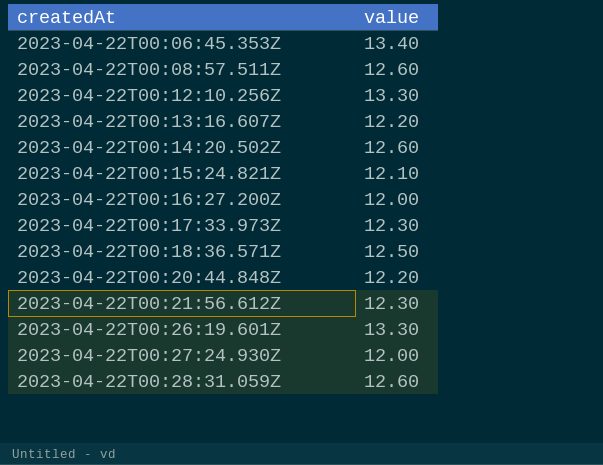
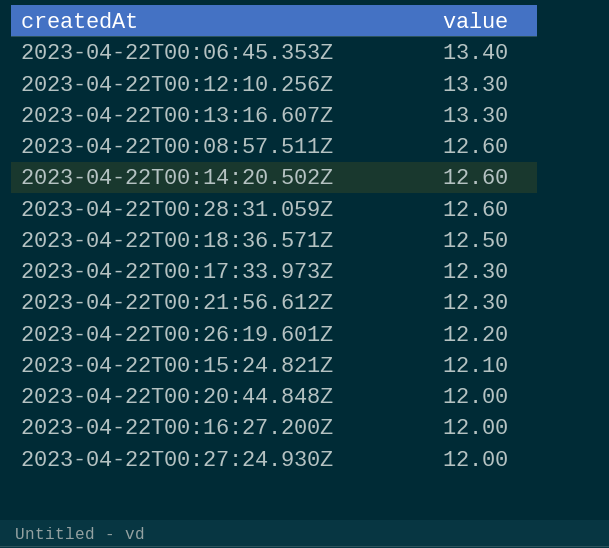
row order: createdAt ascending -> value descending
2023-04-22T00:13:16.607Z | value: 12.20 -> 13.30
2023-04-22T00:26:19.601Z | value: 13.30 -> 12.20
2023-04-22T00:20:44.848Z | value: 12.20 -> 12.00

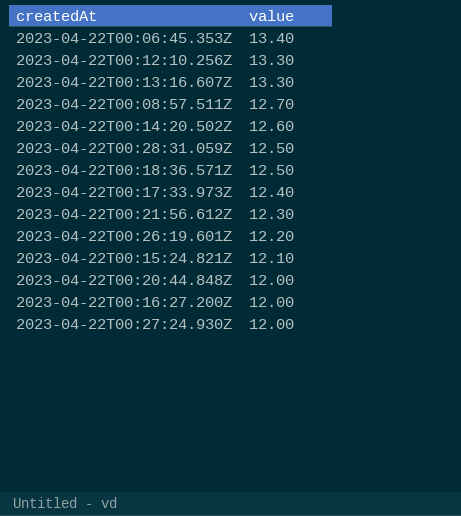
2023-04-22T00:08:57.511Z | value: 12.60 -> 12.70
2023-04-22T00:28:31.059Z | value: 12.60 -> 12.50
2023-04-22T00:17:33.973Z | value: 12.30 -> 12.40

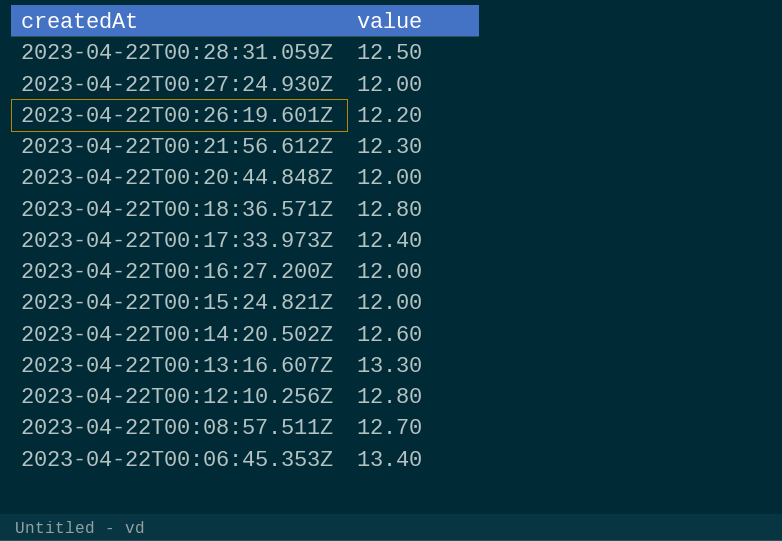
row order: value descending -> createdAt descending
2023-04-22T00:18:36.571Z | value: 12.50 -> 12.80
2023-04-22T00:15:24.821Z | value: 12.10 -> 12.00
2023-04-22T00:12:10.256Z | value: 13.30 -> 12.80

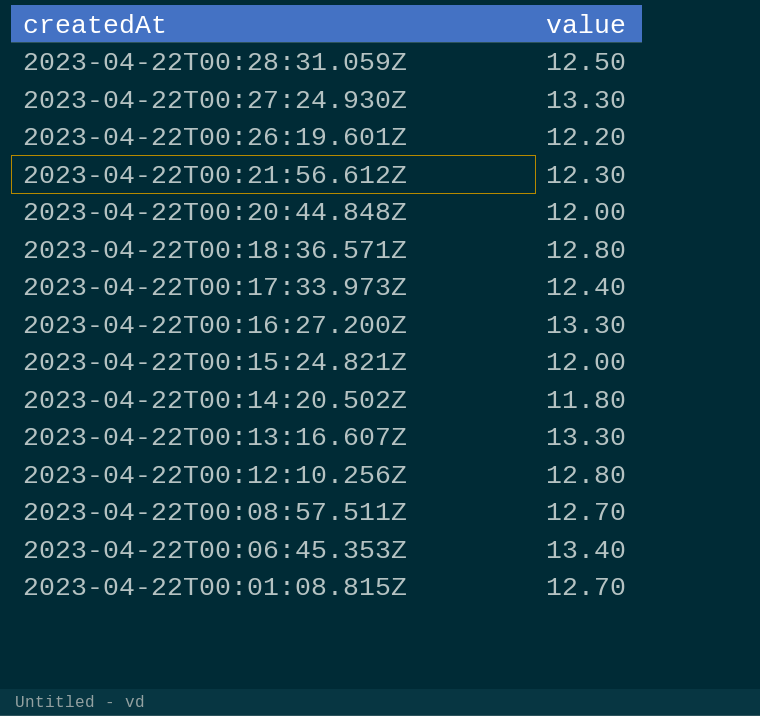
2023-04-22T00:27:24.930Z | value: 12.00 -> 13.30
2023-04-22T00:16:27.200Z | value: 12.00 -> 13.30
2023-04-22T00:14:20.502Z | value: 12.60 -> 11.80
row 2023-04-22T00:01:08.815Z: none -> 12.70

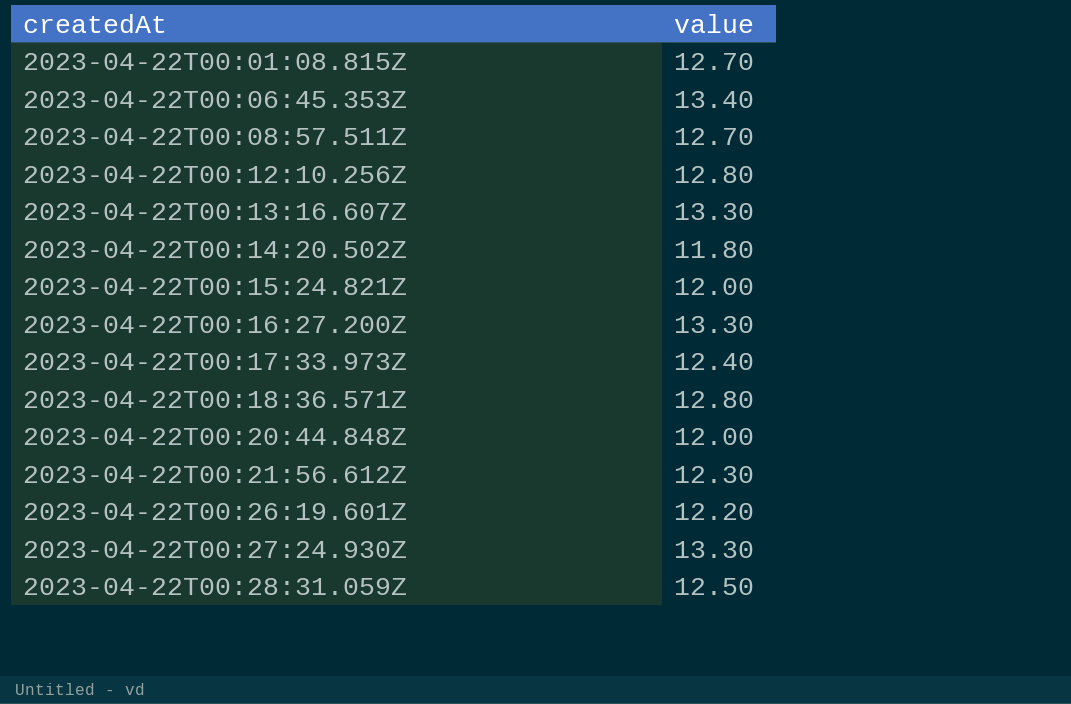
row order: createdAt descending -> createdAt ascending

